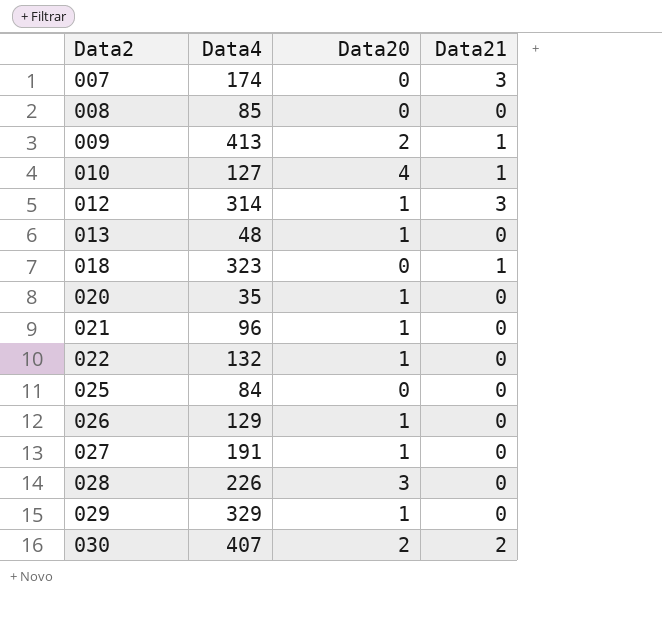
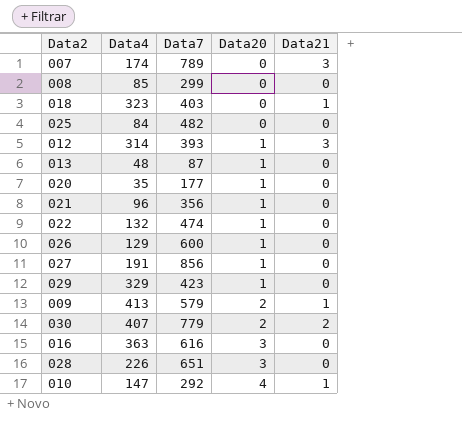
row order: Data2 ascending -> Data20 ascending
column Data7 | position: none -> 3
row 016: none -> 363 | 616 | 3 | 0
010 | Data4: 127 -> 147

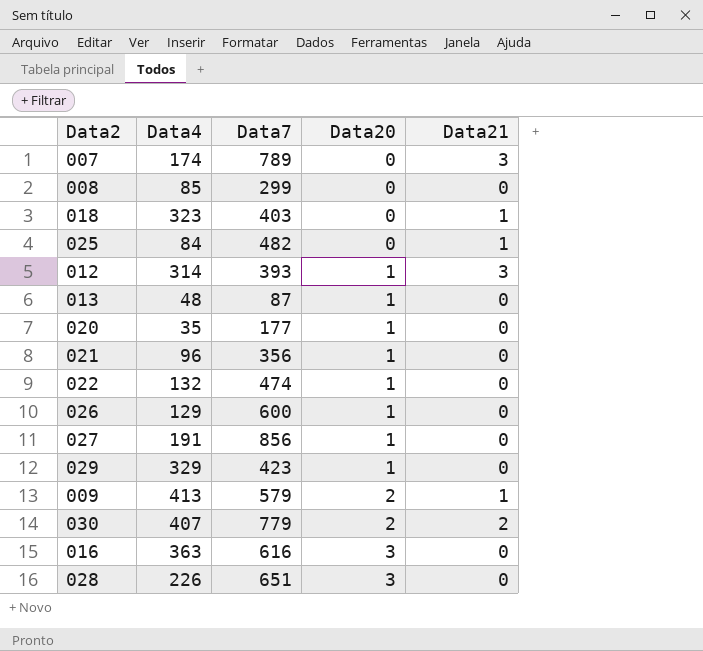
row 010: 147 | 292 | 4 | 1 -> none
025 | Data21: 0 -> 1

